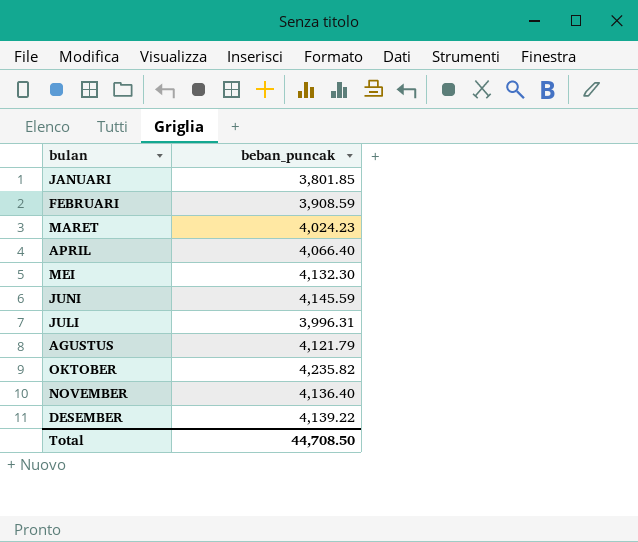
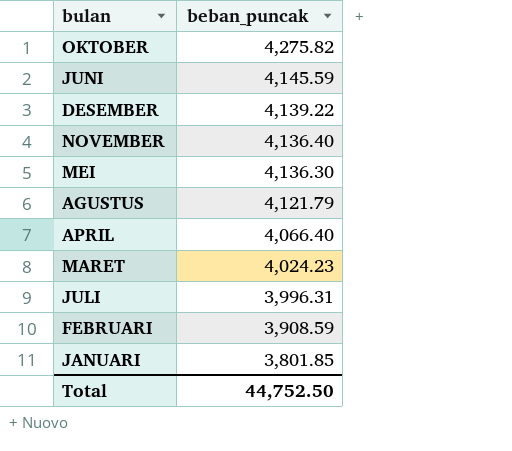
row order: none -> beban_puncak descending
OKTOBER | beban_puncak: 4,235.82 -> 4,275.82
MEI | beban_puncak: 4,132.30 -> 4,136.30
Total | beban_puncak: 44,708.50 -> 44,752.50

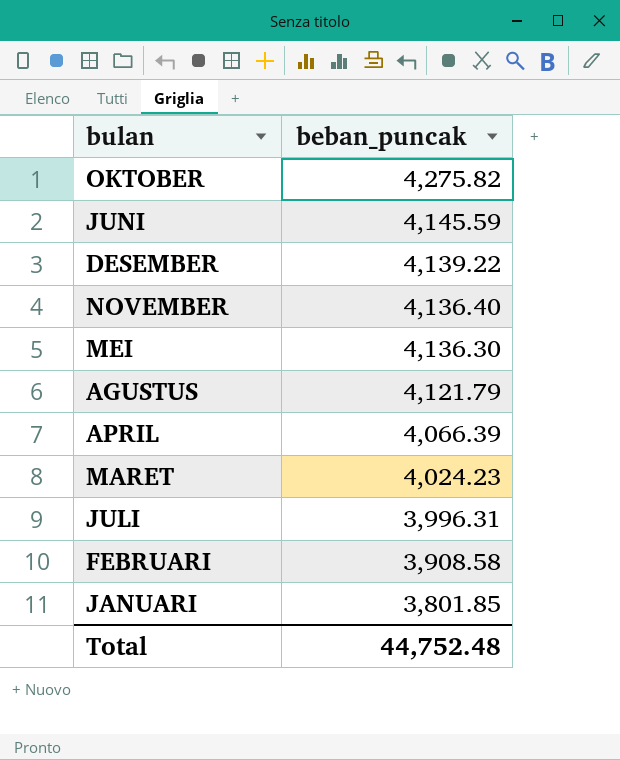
APRIL | beban_puncak: 4,066.40 -> 4,066.39
FEBRUARI | beban_puncak: 3,908.59 -> 3,908.58
Total | beban_puncak: 44,752.50 -> 44,752.48

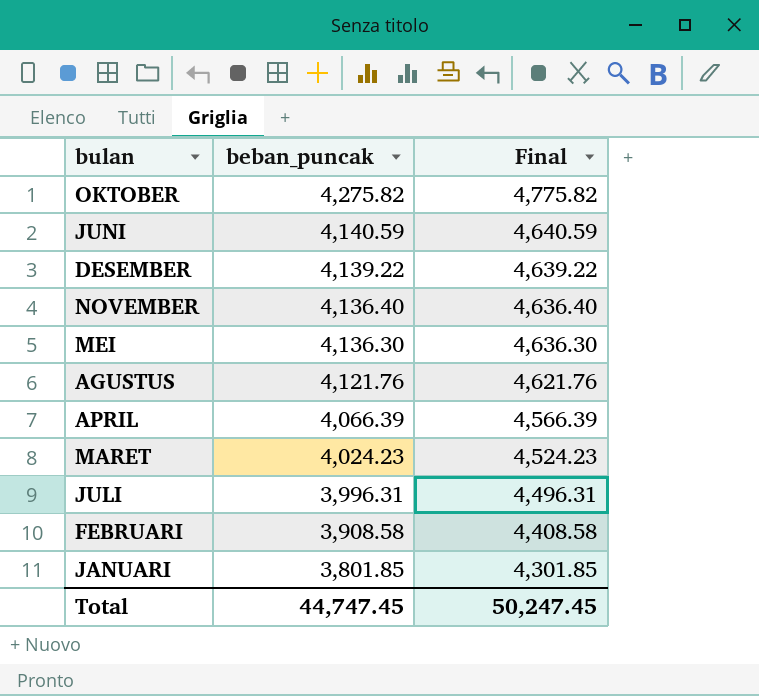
column Final | formula: none -> [beban_puncak] + 500
JUNI | beban_puncak: 4,145.59 -> 4,140.59
AGUSTUS | beban_puncak: 4,121.79 -> 4,121.76
Total | beban_puncak: 44,752.48 -> 44,747.45

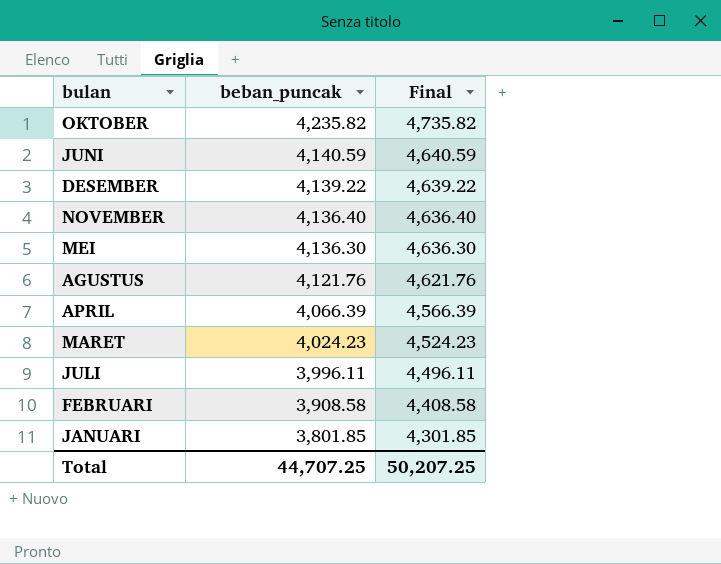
OKTOBER | beban_puncak: 4,275.82 -> 4,235.82
OKTOBER | Final: 4,775.82 -> 4,735.82
JULI | beban_puncak: 3,996.31 -> 3,996.11
JULI | Final: 4,496.31 -> 4,496.11
Total | beban_puncak: 44,747.45 -> 44,707.25
Total | Final: 50,247.45 -> 50,207.25

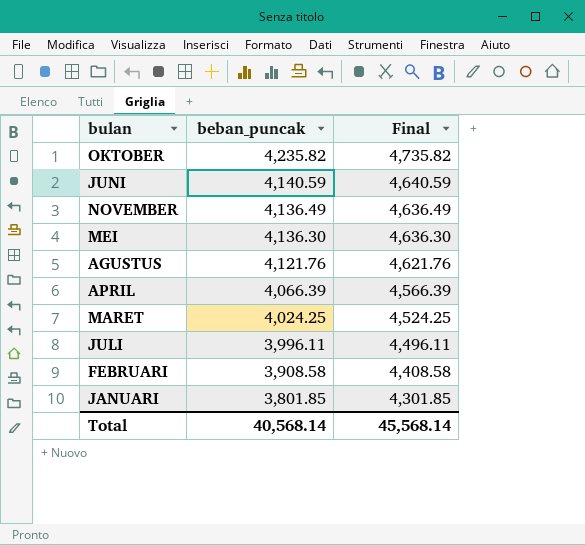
row DESEMBER: 4,139.22 | 4,639.22 -> none
NOVEMBER | beban_puncak: 4,136.40 -> 4,136.49
NOVEMBER | Final: 4,636.40 -> 4,636.49
MARET | beban_puncak: 4,024.23 -> 4,024.25
MARET | Final: 4,524.23 -> 4,524.25
Total | beban_puncak: 44,707.25 -> 40,568.14
Total | Final: 50,207.25 -> 45,568.14

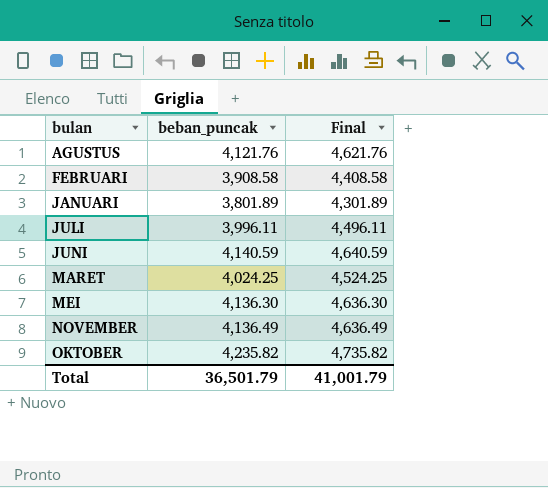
row order: beban_puncak descending -> bulan ascending
row APRIL: 4,066.39 | 4,566.39 -> none
JANUARI | beban_puncak: 3,801.85 -> 3,801.89
JANUARI | Final: 4,301.85 -> 4,301.89
Total | beban_puncak: 40,568.14 -> 36,501.79
Total | Final: 45,568.14 -> 41,001.79

